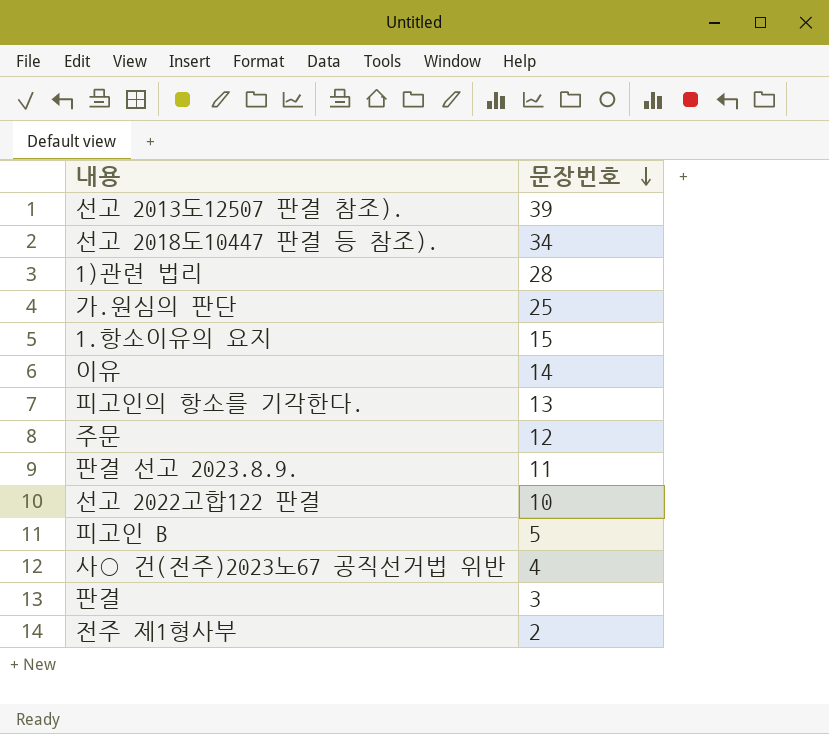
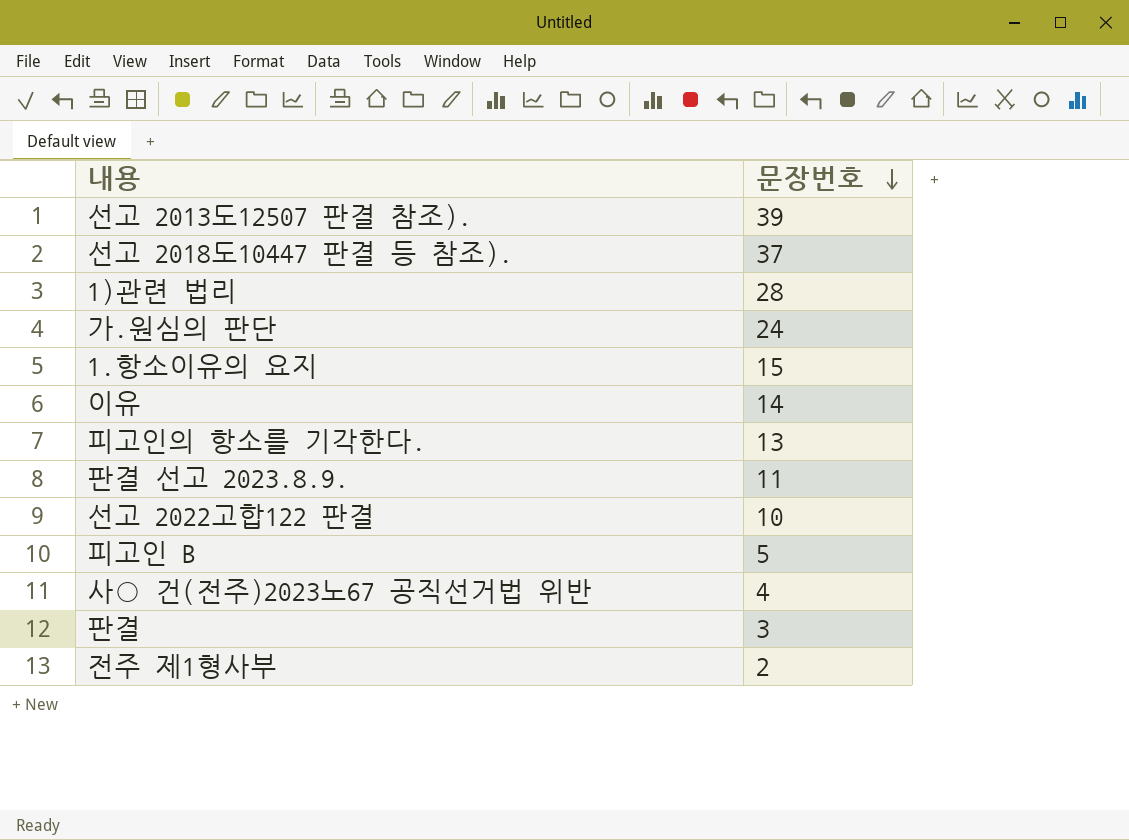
row 주문: 12 -> none
선고 2018도10447 판결 등 참조). | 문장번호: 34 -> 37
가.원심의 판단 | 문장번호: 25 -> 24

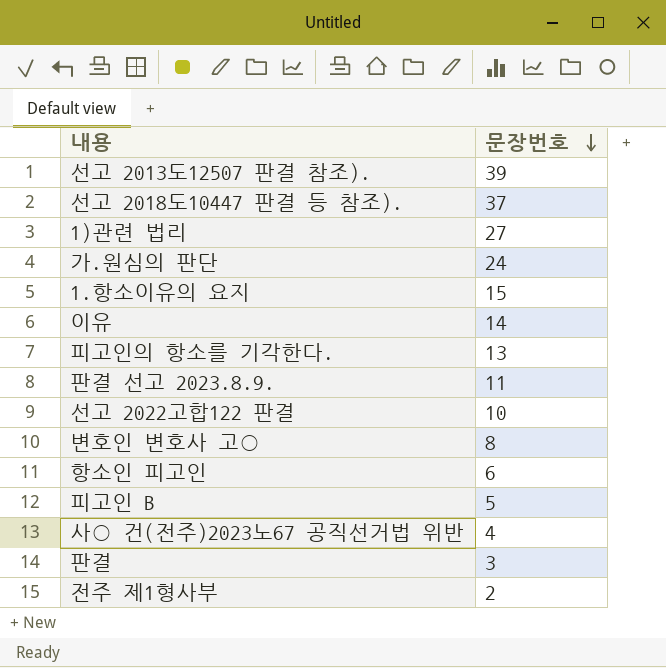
1)관련 법리 | 문장번호: 28 -> 27
row 변호인 변호사 고○: none -> 8
row 항소인 피고인: none -> 6

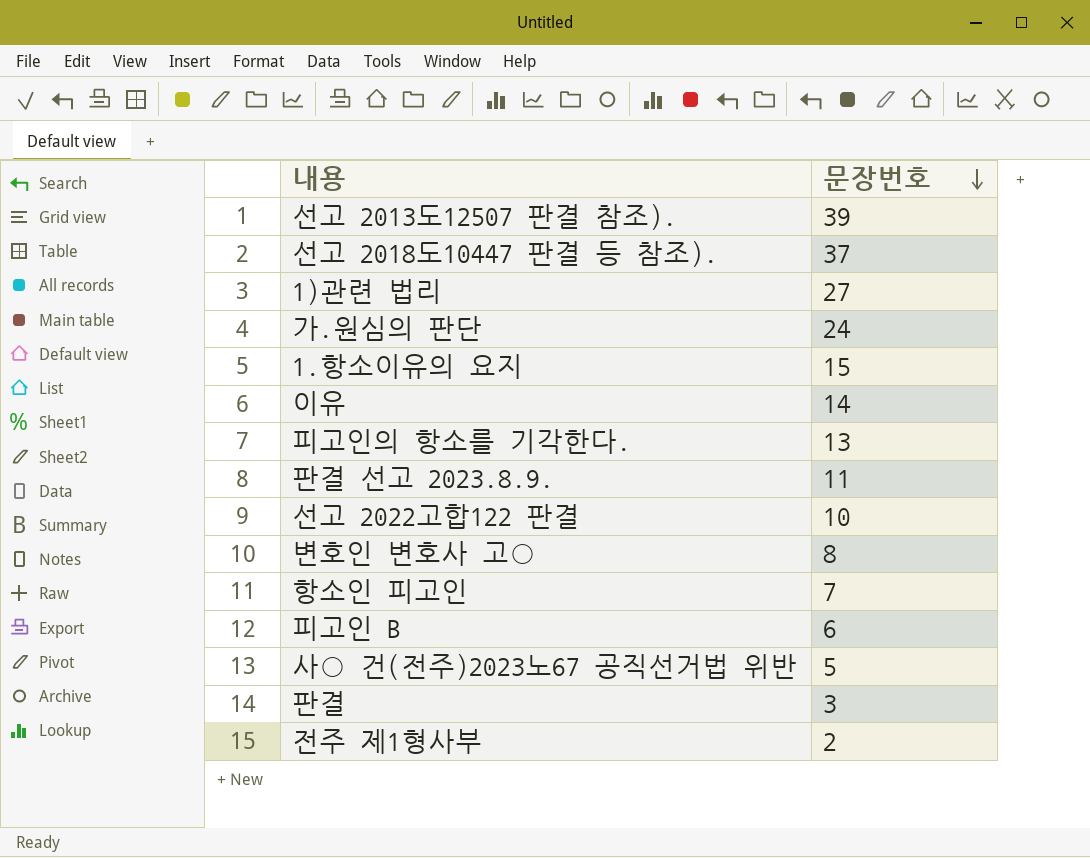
항소인 피고인 | 문장번호: 6 -> 7
피고인 B | 문장번호: 5 -> 6
사○ 건(전주)2023노67 공직선거법 위반 | 문장번호: 4 -> 5

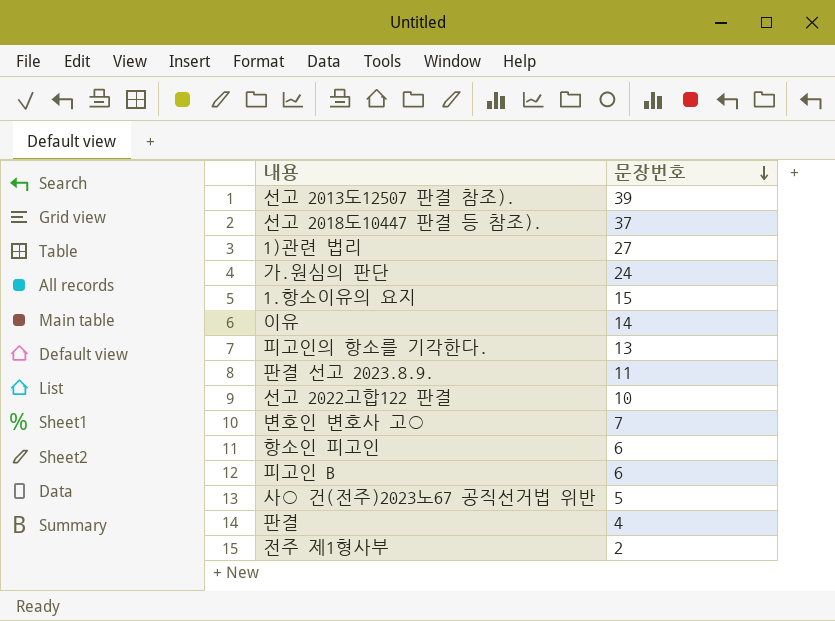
변호인 변호사 고○ | 문장번호: 8 -> 7
항소인 피고인 | 문장번호: 7 -> 6
판결 | 문장번호: 3 -> 4

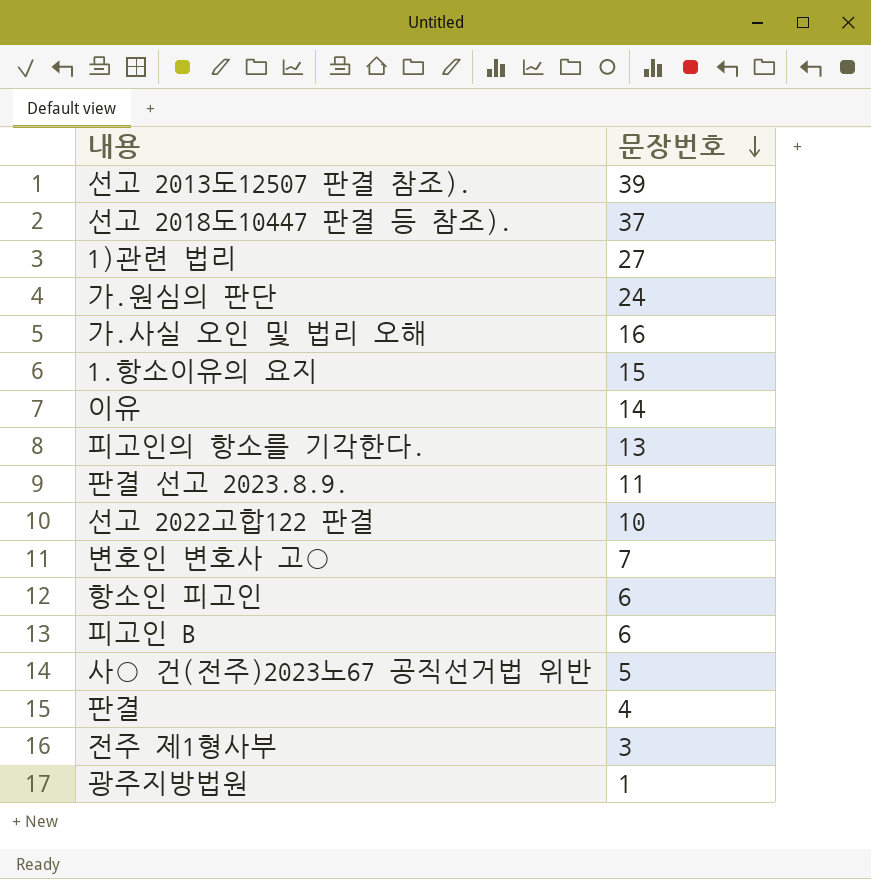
row 가.사실 오인 및 법리 오해: none -> 16
전주 제1형사부 | 문장번호: 2 -> 3
row 광주지방법원: none -> 1

